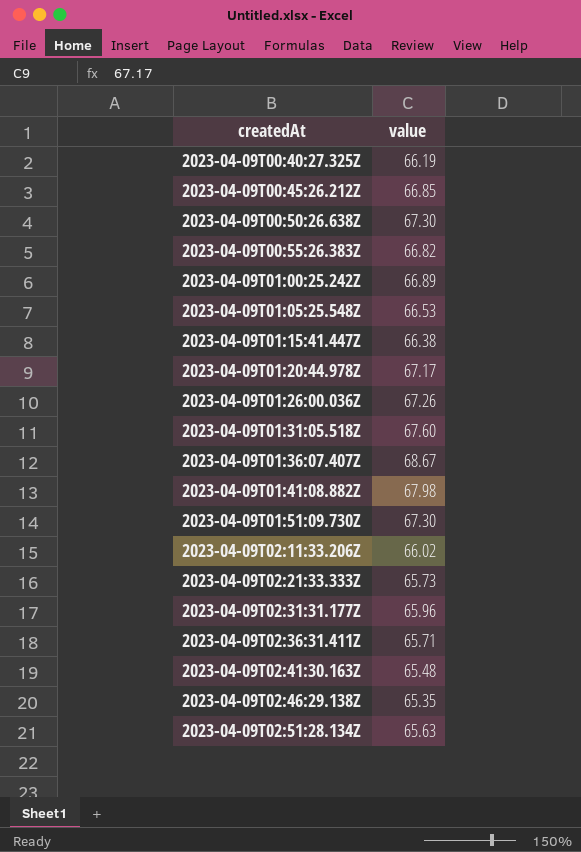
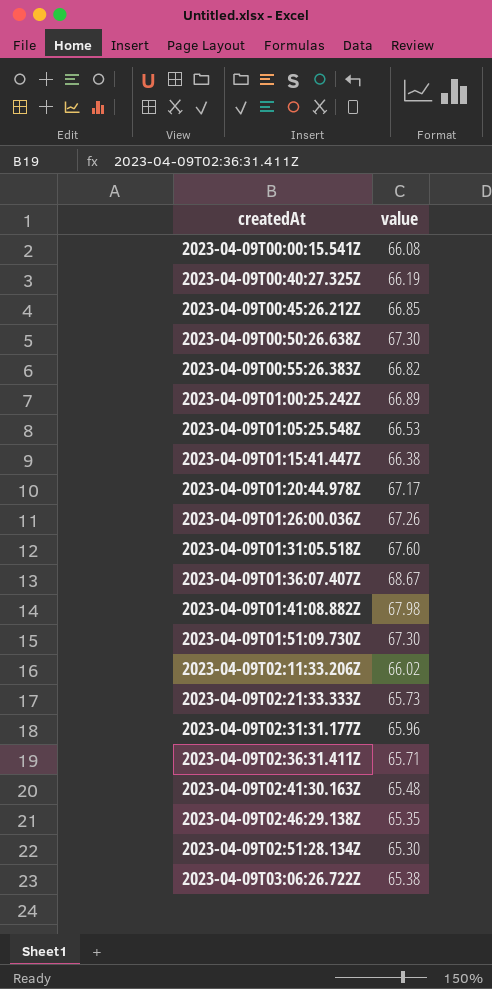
row 2023-04-09T00:00:15.541Z: none -> 66.08
2023-04-09T02:51:28.134Z | value: 65.63 -> 65.30
row 2023-04-09T03:06:26.722Z: none -> 65.38

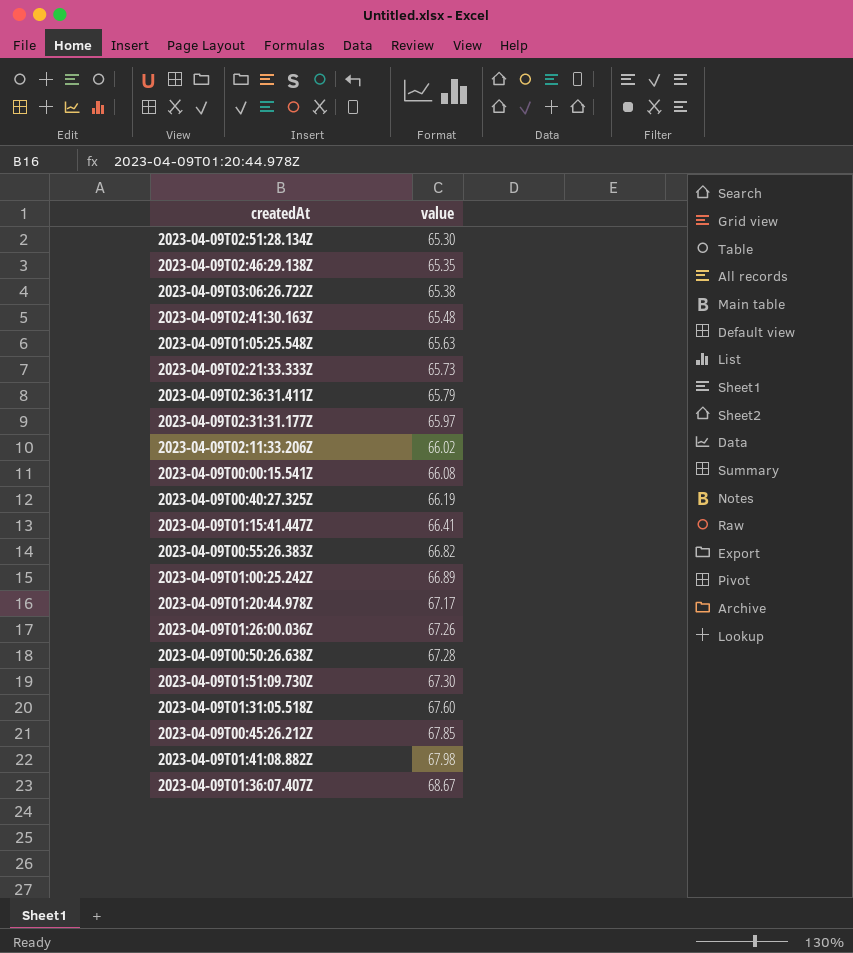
row order: createdAt ascending -> value ascending
2023-04-09T01:05:25.548Z | value: 66.53 -> 65.63
2023-04-09T02:36:31.411Z | value: 65.71 -> 65.79
2023-04-09T02:31:31.177Z | value: 65.96 -> 65.97
2023-04-09T01:15:41.447Z | value: 66.38 -> 66.41
2023-04-09T00:50:26.638Z | value: 67.30 -> 67.28
2023-04-09T00:45:26.212Z | value: 66.85 -> 67.85

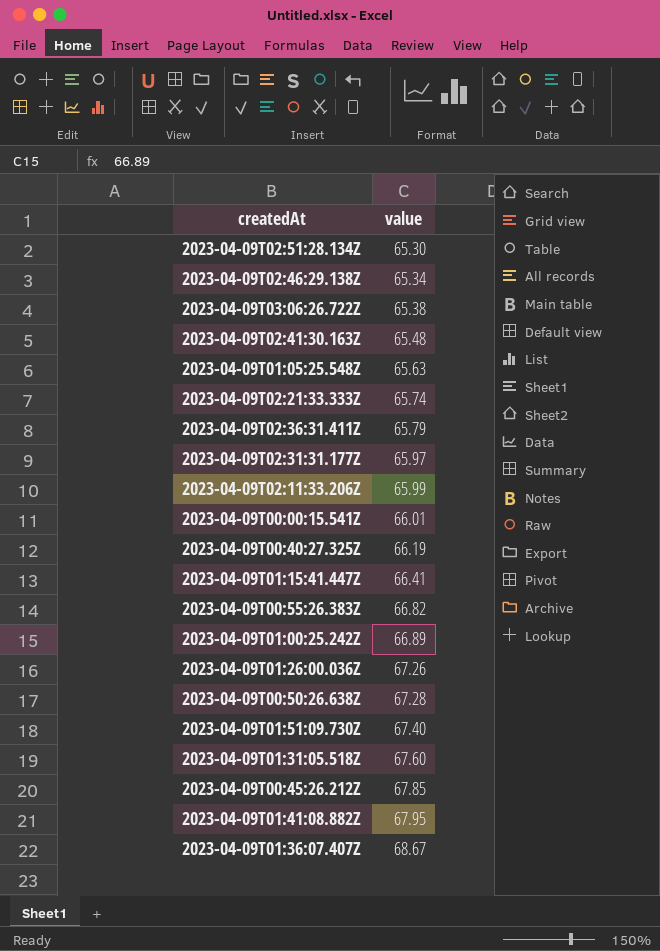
row 2023-04-09T01:20:44.978Z: 67.17 -> none
2023-04-09T02:46:29.138Z | value: 65.35 -> 65.34
2023-04-09T02:21:33.333Z | value: 65.73 -> 65.74
2023-04-09T02:11:33.206Z | value: 66.02 -> 65.99
2023-04-09T00:00:15.541Z | value: 66.08 -> 66.01
2023-04-09T01:51:09.730Z | value: 67.30 -> 67.40
2023-04-09T01:41:08.882Z | value: 67.98 -> 67.95

